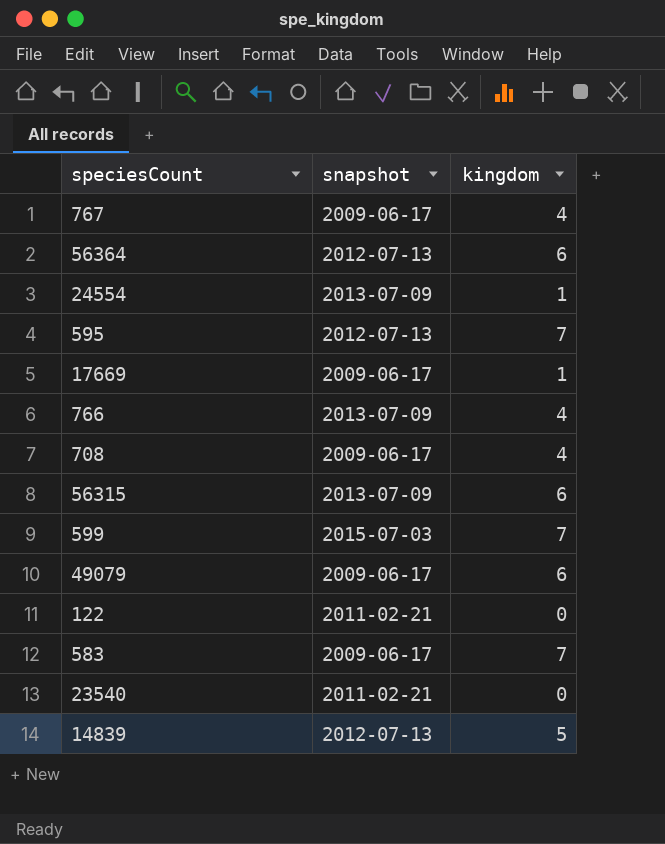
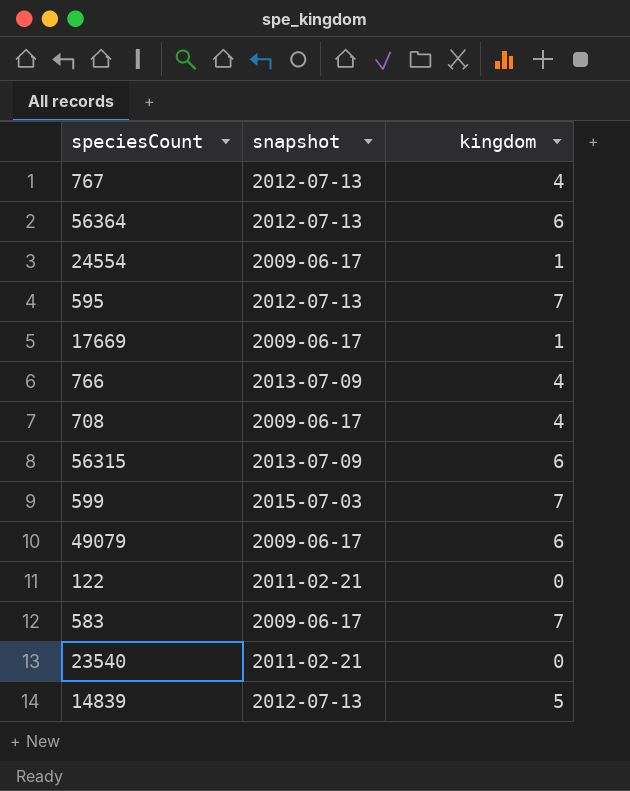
767 | snapshot: 2009-06-17 -> 2012-07-13
24554 | snapshot: 2013-07-09 -> 2009-06-17

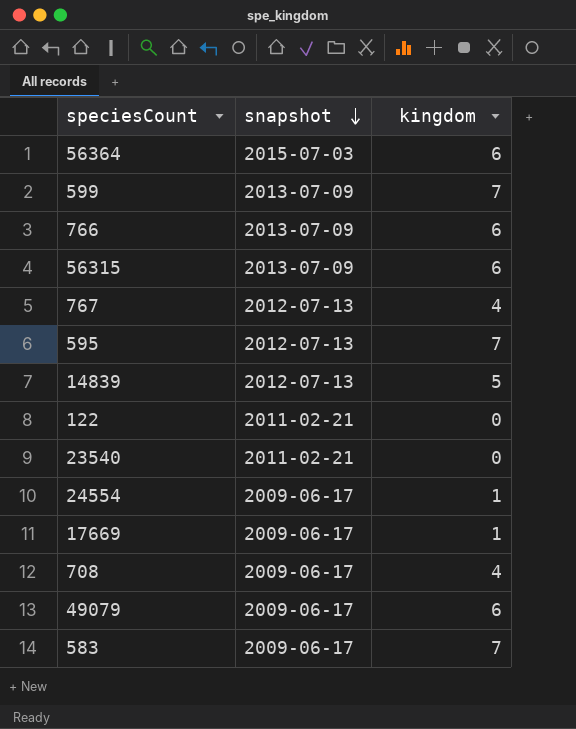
row order: none -> snapshot descending
56364 | snapshot: 2012-07-13 -> 2015-07-03
599 | snapshot: 2015-07-03 -> 2013-07-09
766 | kingdom: 4 -> 6

